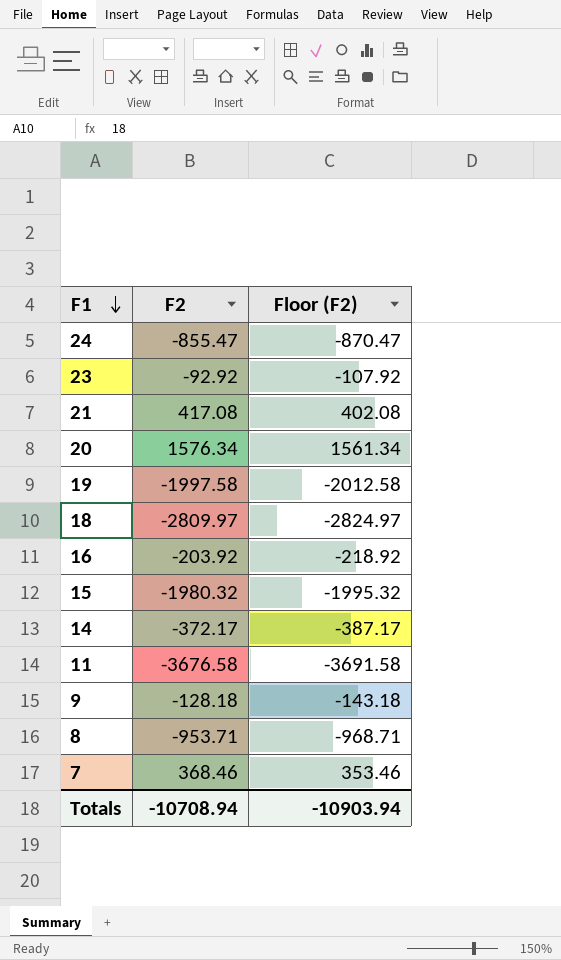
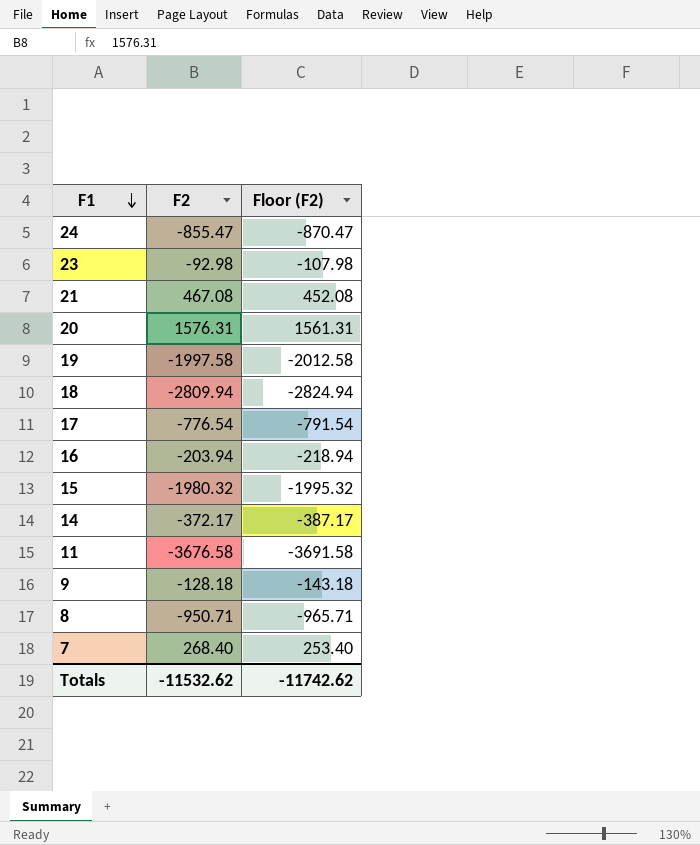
23 | F2: -92.92 -> -92.98
23 | Floor (F2): -107.92 -> -107.98
21 | F2: 417.08 -> 467.08
21 | Floor (F2): 402.08 -> 452.08
20 | F2: 1576.34 -> 1576.31
20 | Floor (F2): 1561.34 -> 1561.31
18 | F2: -2809.97 -> -2809.94
18 | Floor (F2): -2824.97 -> -2824.94
row 17: none -> -776.54 | -791.54
16 | F2: -203.92 -> -203.94
16 | Floor (F2): -218.92 -> -218.94
8 | F2: -953.71 -> -950.71
8 | Floor (F2): -968.71 -> -965.71
7 | F2: 368.46 -> 268.40
7 | Floor (F2): 353.46 -> 253.40
Totals | F2: -10708.94 -> -11532.62
Totals | Floor (F2): -10903.94 -> -11742.62

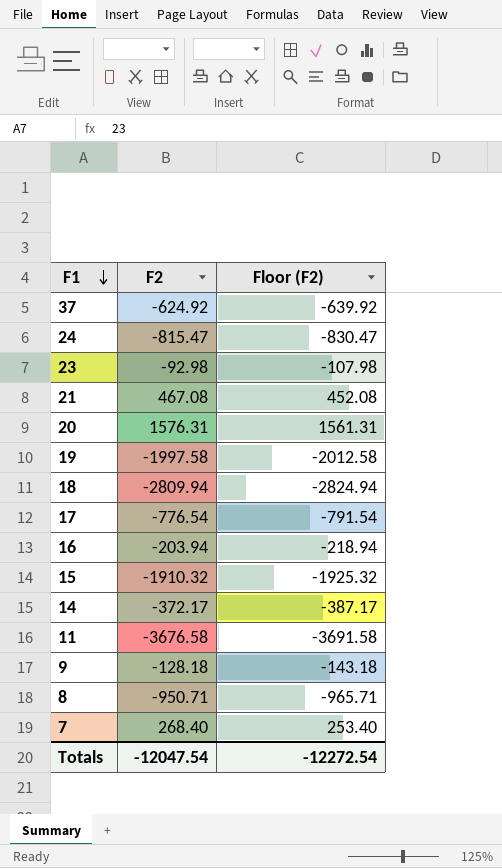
row 37: none -> -624.92 | -639.92
24 | F2: -855.47 -> -815.47
24 | Floor (F2): -870.47 -> -830.47
15 | F2: -1980.32 -> -1910.32
15 | Floor (F2): -1995.32 -> -1925.32
Totals | F2: -11532.62 -> -12047.54
Totals | Floor (F2): -11742.62 -> -12272.54

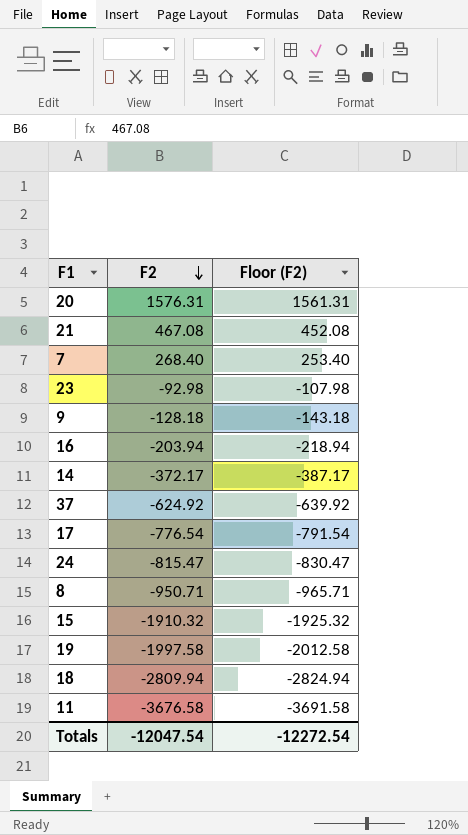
row order: F1 descending -> F2 descending

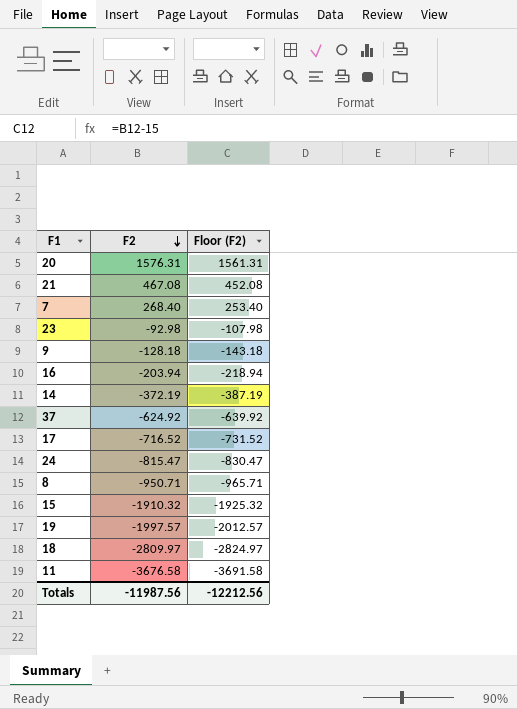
14 | F2: -372.17 -> -372.19
14 | Floor (F2): -387.17 -> -387.19
17 | F2: -776.54 -> -716.52
17 | Floor (F2): -791.54 -> -731.52
19 | F2: -1997.58 -> -1997.57
19 | Floor (F2): -2012.58 -> -2012.57
18 | F2: -2809.94 -> -2809.97
18 | Floor (F2): -2824.94 -> -2824.97
Totals | F2: -12047.54 -> -11987.56
Totals | Floor (F2): -12272.54 -> -12212.56

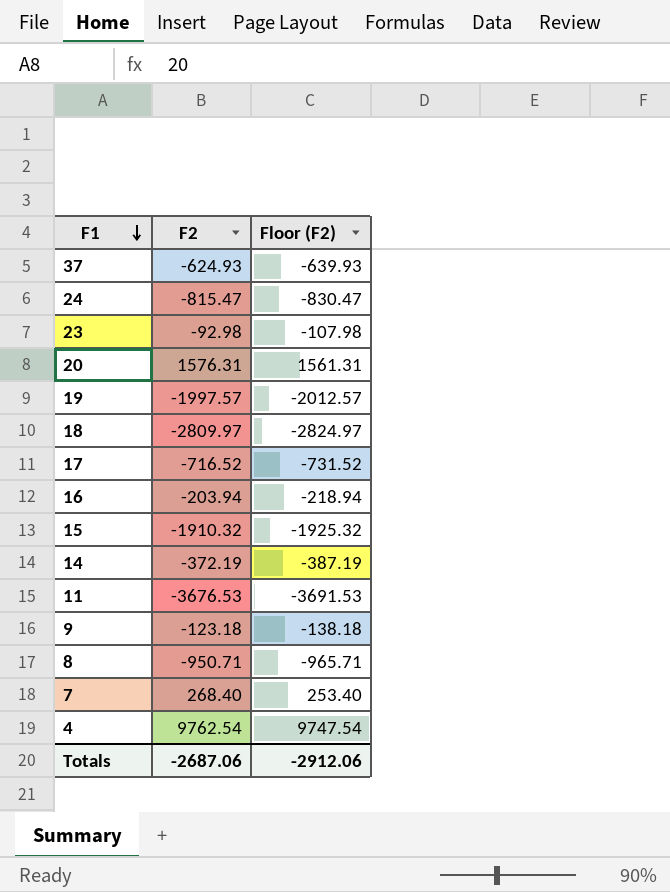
row order: F2 descending -> F1 descending
row 21: 467.08 | 452.08 -> none
37 | F2: -624.92 -> -624.93
37 | Floor (F2): -639.92 -> -639.93
11 | F2: -3676.58 -> -3676.53
11 | Floor (F2): -3691.58 -> -3691.53
9 | F2: -128.18 -> -123.18
9 | Floor (F2): -143.18 -> -138.18
row 4: none -> 9762.54 | 9747.54
Totals | F2: -11987.56 -> -2687.06
Totals | Floor (F2): -12212.56 -> -2912.06

